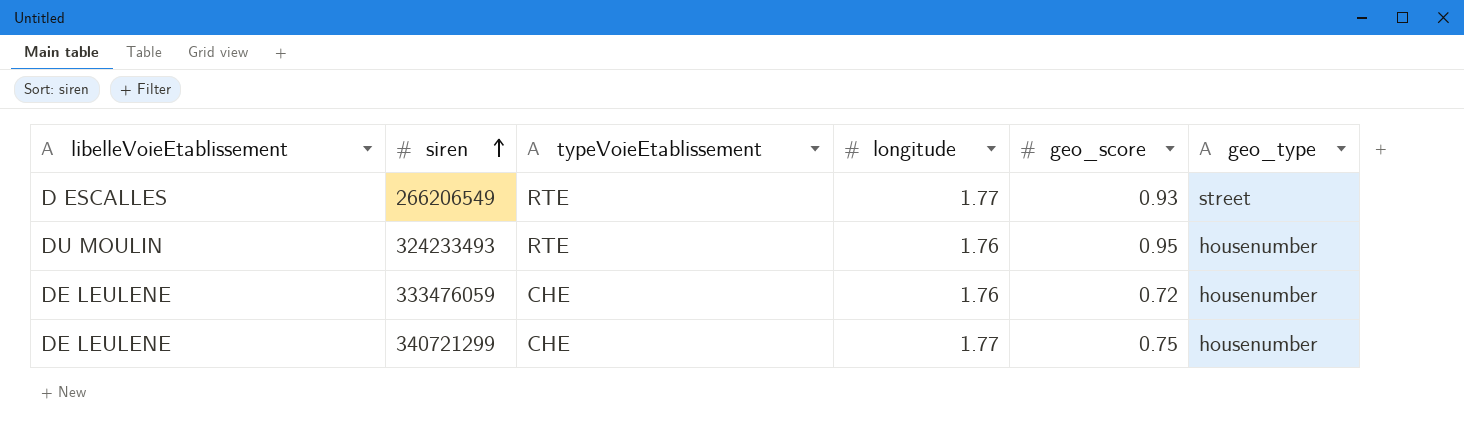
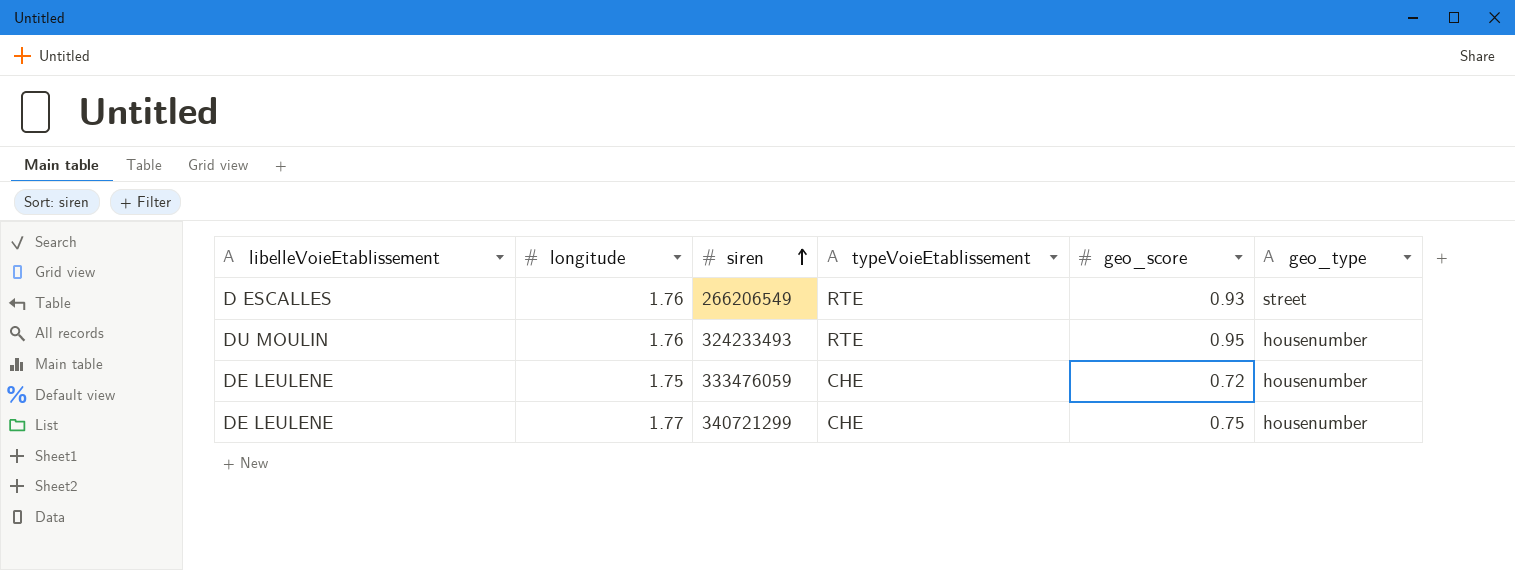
column longitude | position: 4 -> 2
266206549 | longitude: 1.77 -> 1.76
333476059 | longitude: 1.76 -> 1.75

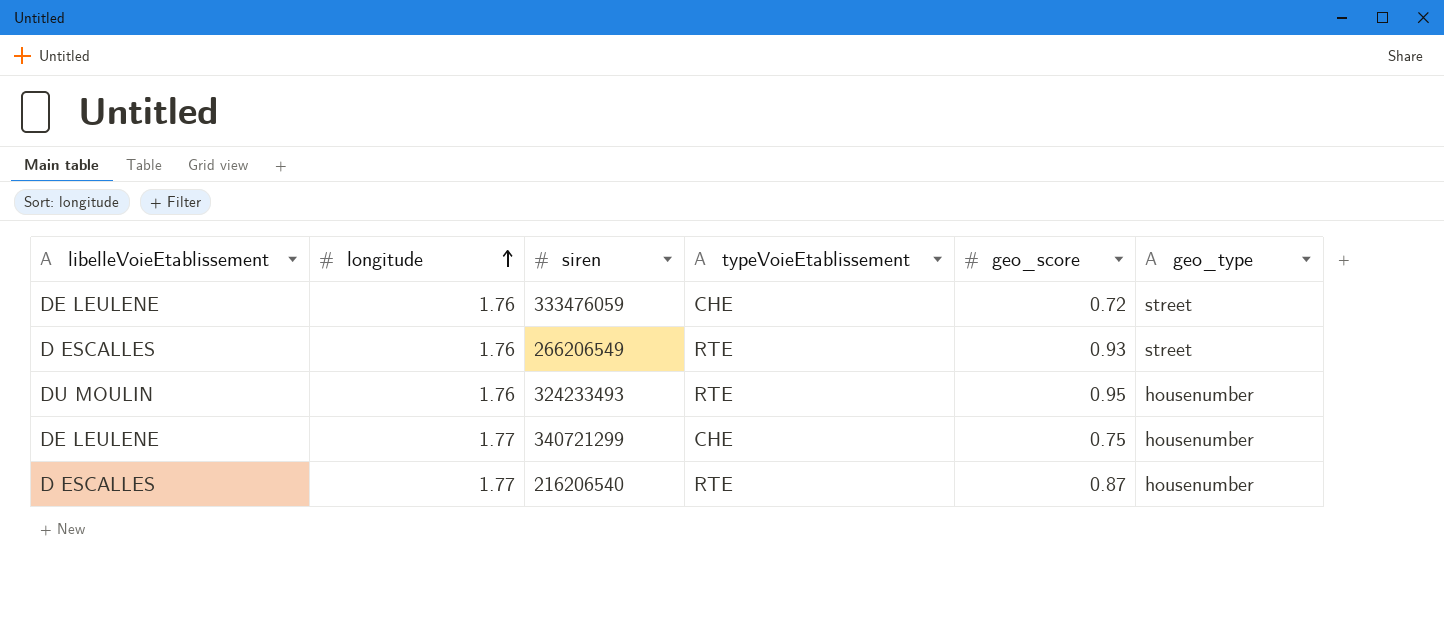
row order: siren ascending -> longitude ascending
333476059 | longitude: 1.75 -> 1.76
333476059 | geo_type: housenumber -> street
row 216206540: none -> D ESCALLES | 1.77 | RTE | 0.87 | housenumber

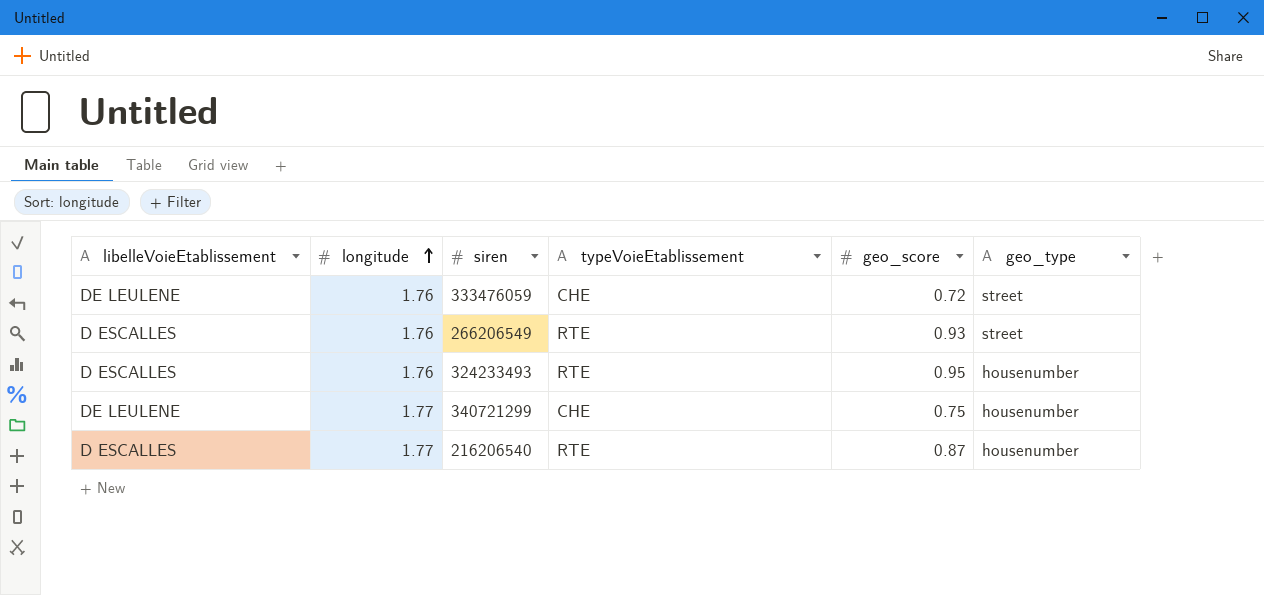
324233493 | libelleVoieEtablissement: DU MOULIN -> D ESCALLES

